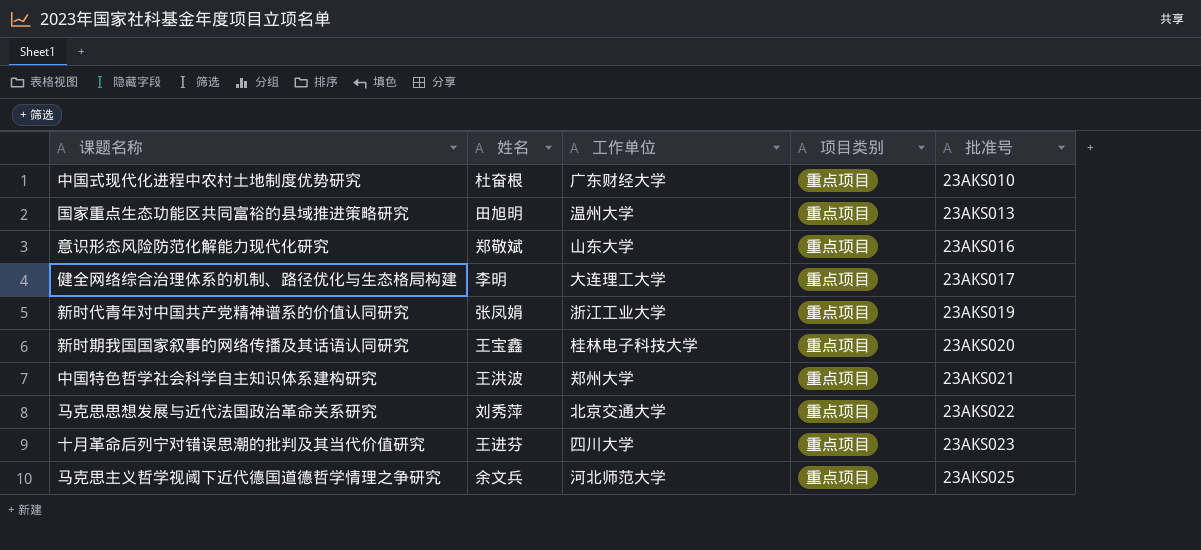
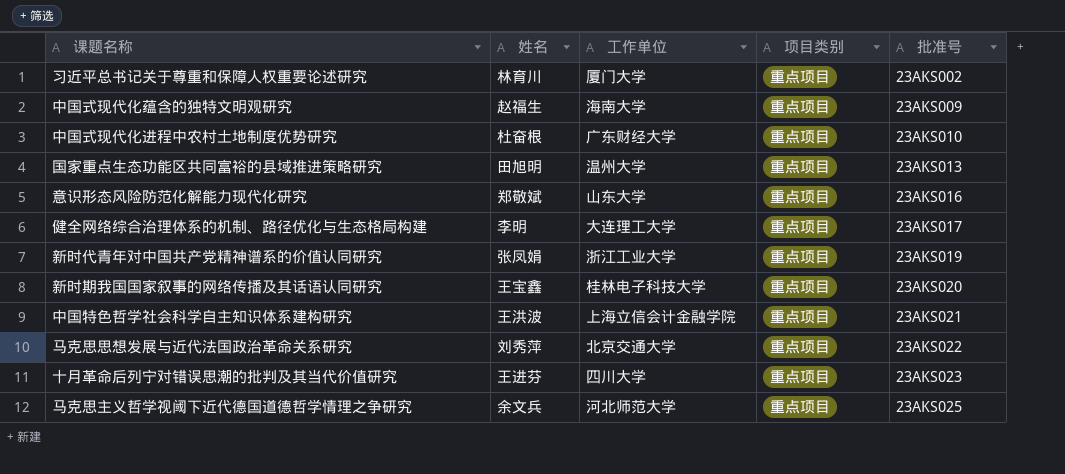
row 习近平总书记关于尊重和保障人权重要论述研究: none -> 林育川 | 厦门大学 | 重点项目 | 23AKS002
row 中国式现代化蕴含的独特文明观研究: none -> 赵福生 | 海南大学 | 重点项目 | 23AKS009
中国特色哲学社会科学自主知识体系建构研究 | 工作单位: 郑州大学 -> 上海立信会计金融学院

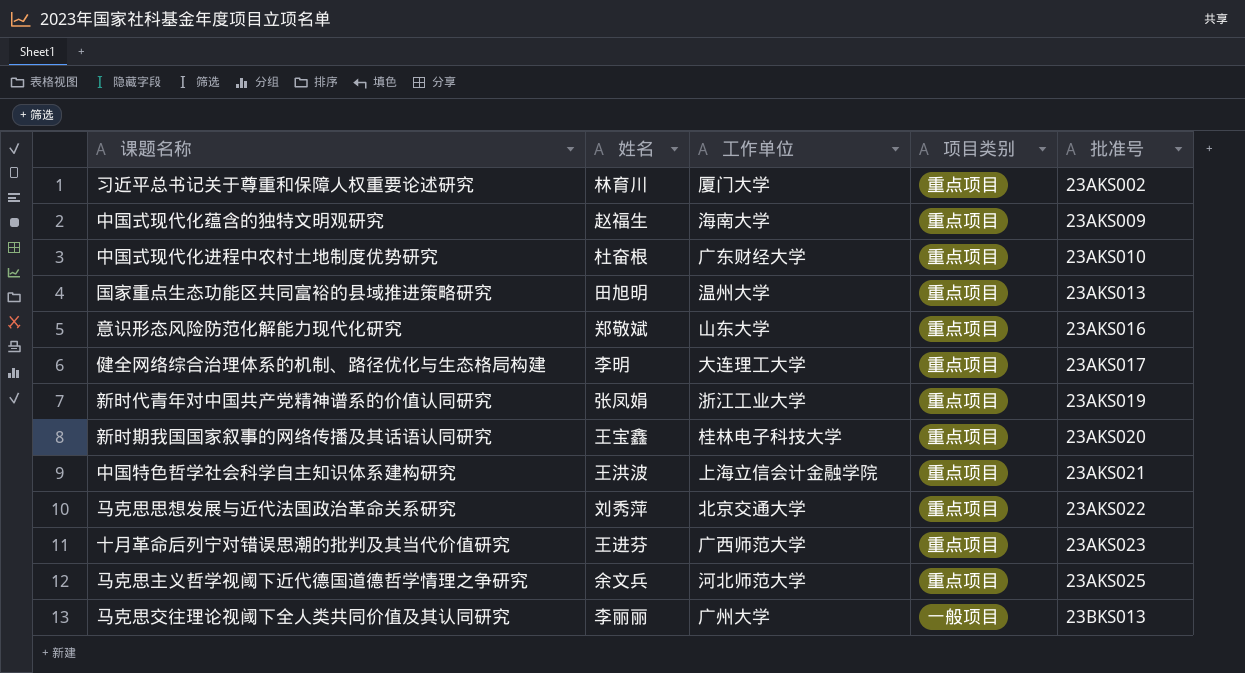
十月革命后列宁对错误思潮的批判及其当代价值研究 | 工作单位: 四川大学 -> 广西师范大学
row 马克思交往理论视阈下全人类共同价值及其认同研究: none -> 李丽丽 | 广州大学 | 一般项目 | 23BKS013

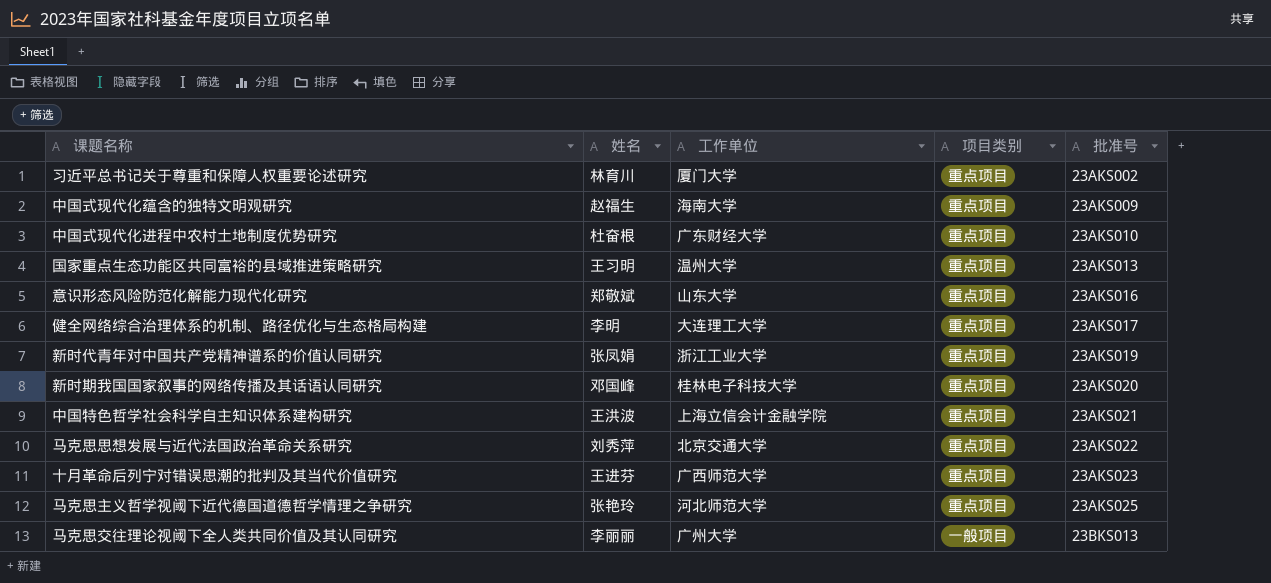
国家重点生态功能区共同富裕的县域推进策略研究 | 姓名: 田旭明 -> 王习明
新时期我国国家叙事的网络传播及其话语认同研究 | 姓名: 王宝鑫 -> 邓国峰
马克思主义哲学视阈下近代德国道德哲学情理之争研究 | 姓名: 余文兵 -> 张艳玲

